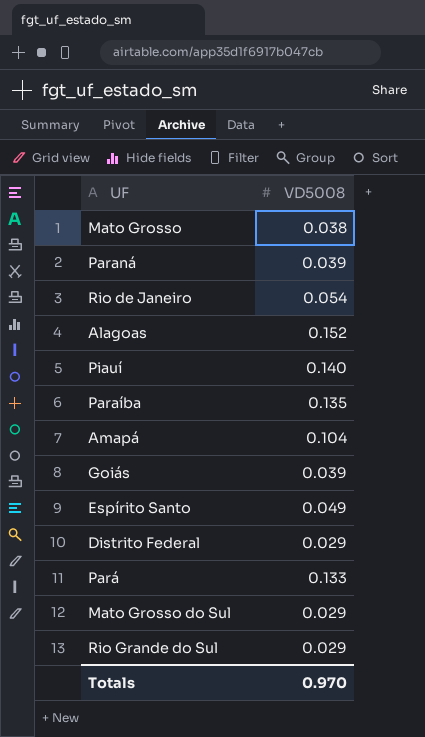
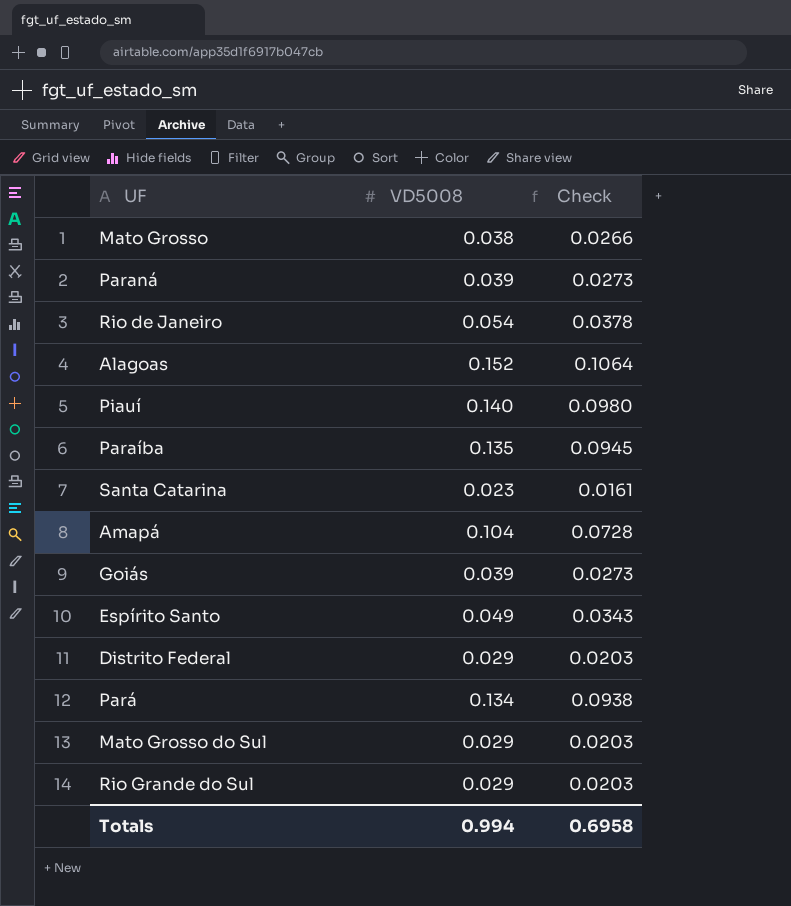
column Check | formula: none -> [VD5008] * 0.7
row Santa Catarina: none -> 0.023 | 0.0161
Pará | VD5008: 0.133 -> 0.134
Totals | VD5008: 0.970 -> 0.994

